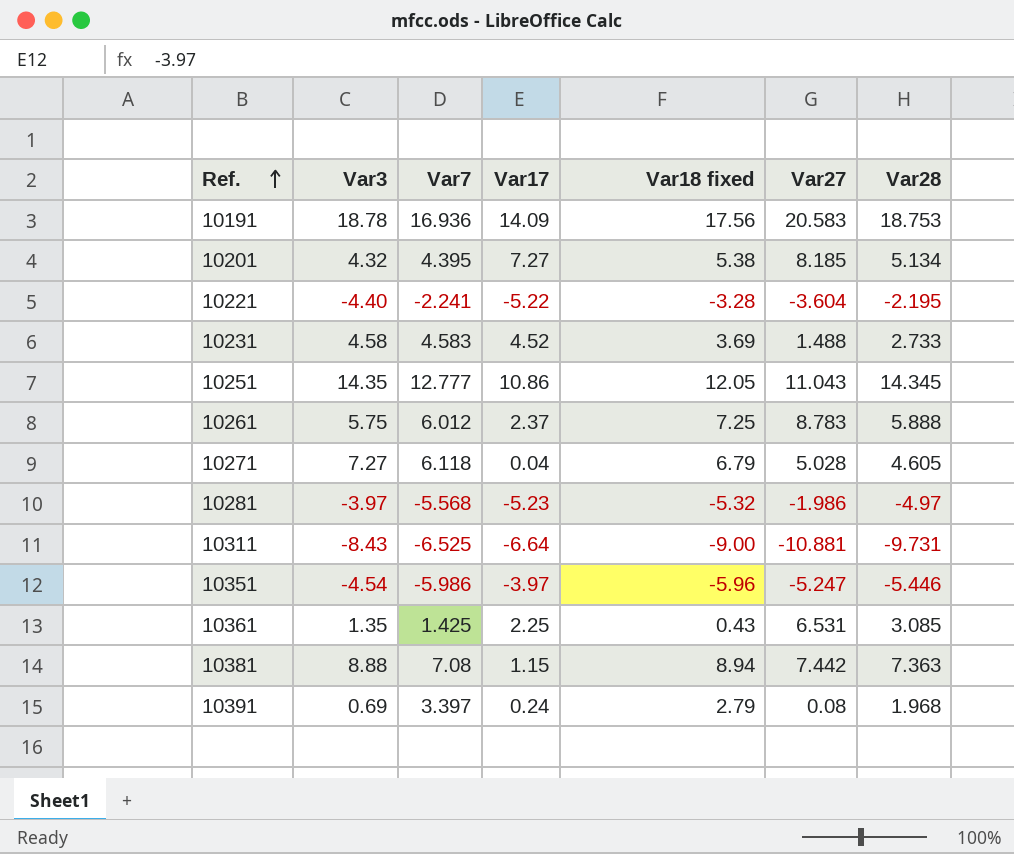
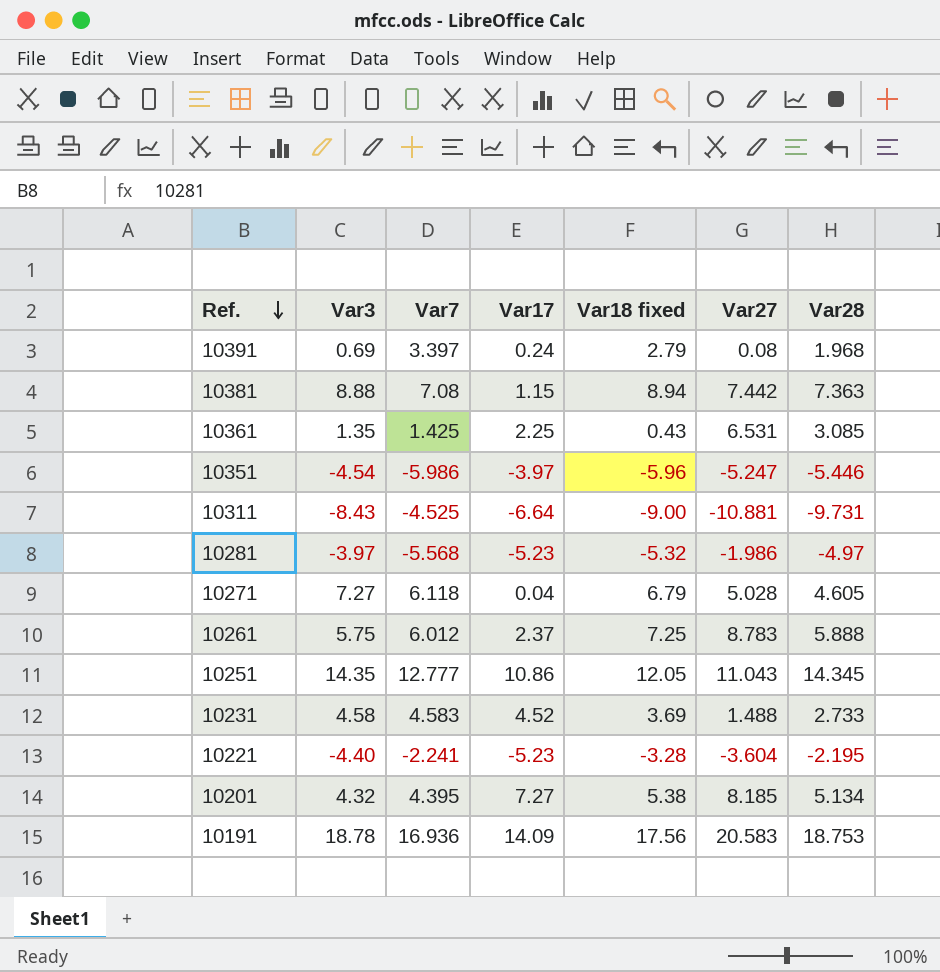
row order: Ref. ascending -> Ref. descending
10311 | Var7: -6.525 -> -4.525
10221 | Var17: -5.22 -> -5.23

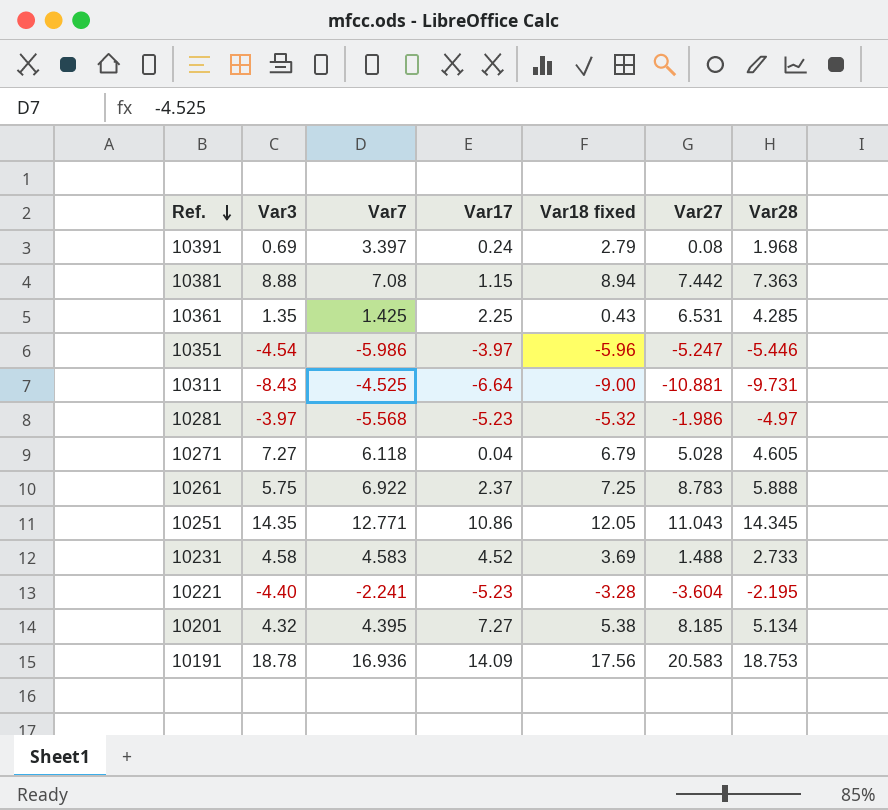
10361 | Var28: 3.085 -> 4.285
10261 | Var7: 6.012 -> 6.922
10251 | Var7: 12.777 -> 12.771

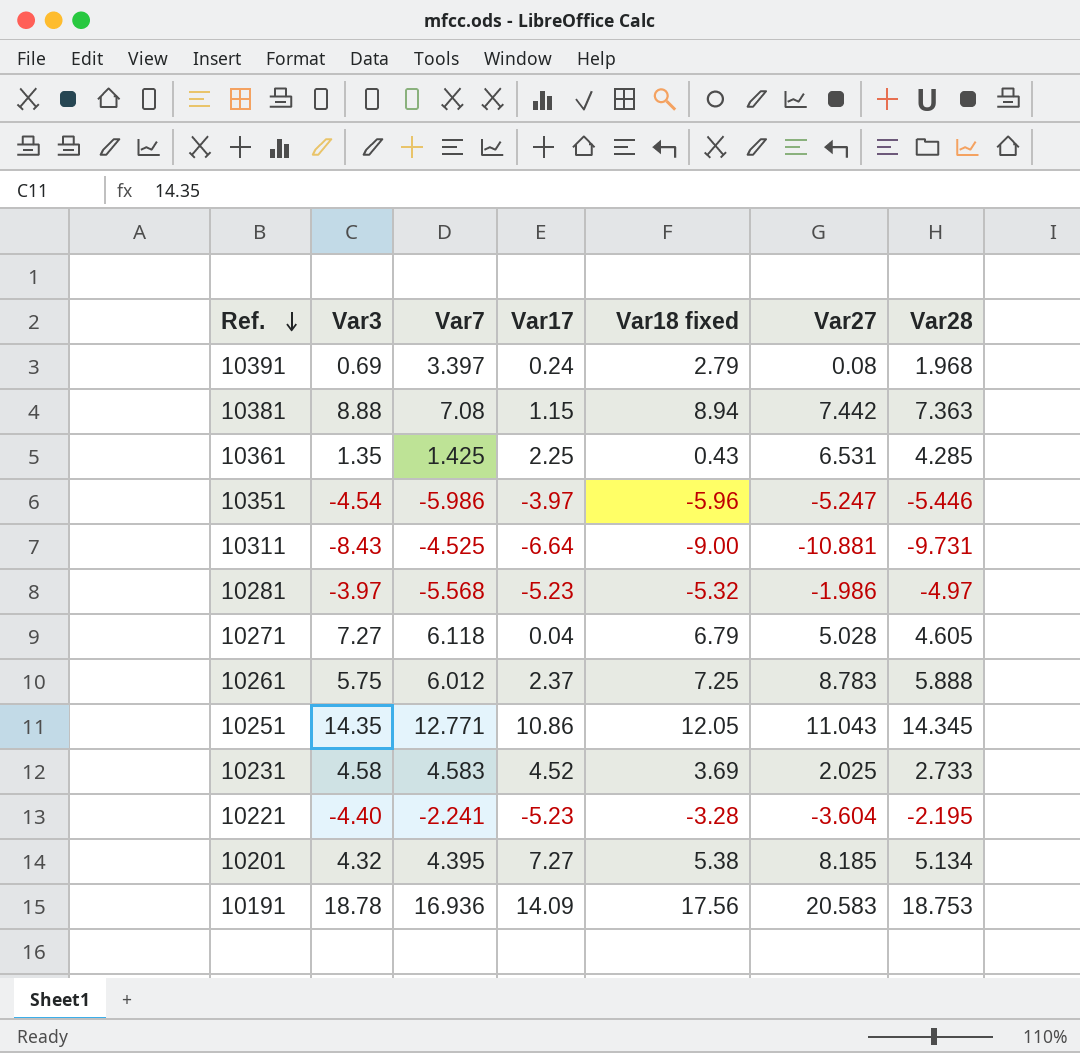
10261 | Var7: 6.922 -> 6.012
10231 | Var27: 1.488 -> 2.025

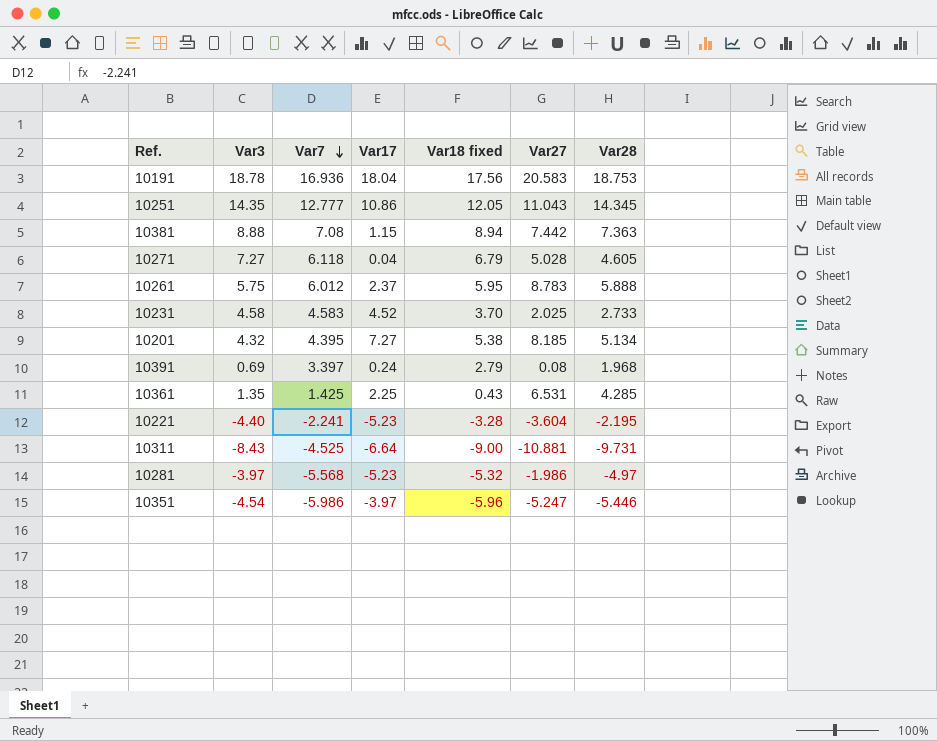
row order: Ref. descending -> Var7 descending
10191 | Var17: 14.09 -> 18.04
10251 | Var7: 12.771 -> 12.777
10261 | Var18 fixed: 7.25 -> 5.95
10231 | Var18 fixed: 3.69 -> 3.70

